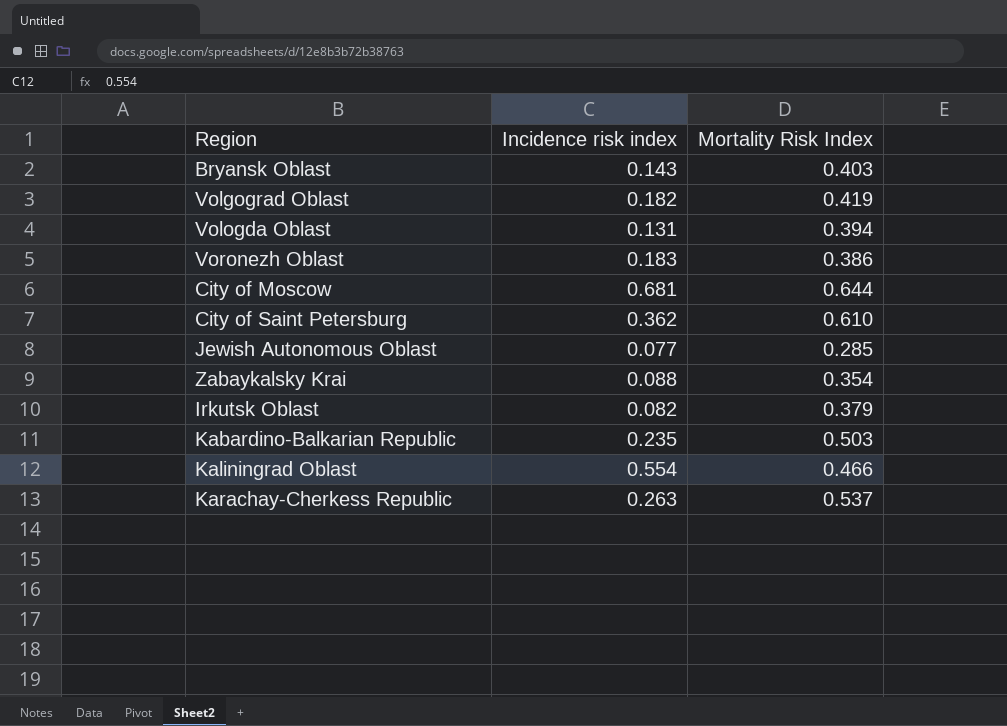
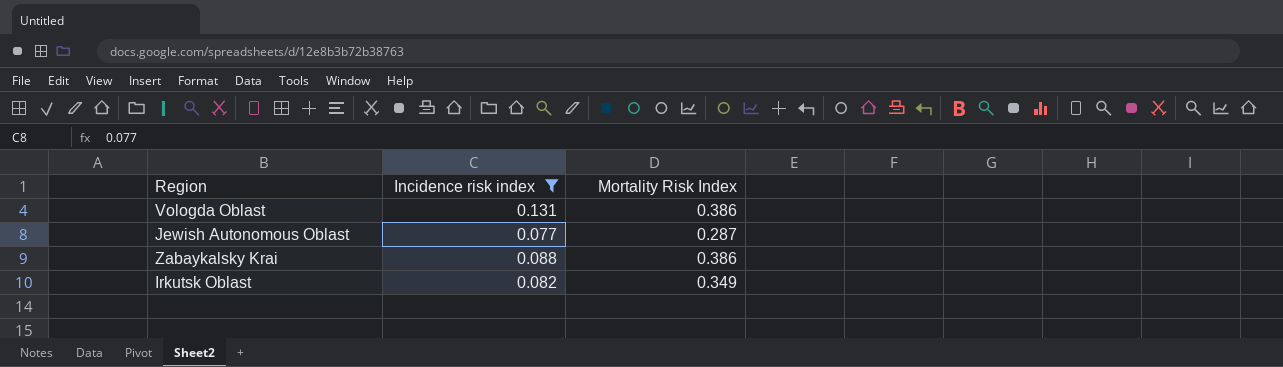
filter: none -> Incidence risk index <= 0.131
Vologda Oblast | Mortality Risk Index: 0.394 -> 0.386
Jewish Autonomous Oblast | Mortality Risk Index: 0.285 -> 0.287
Zabaykalsky Krai | Mortality Risk Index: 0.354 -> 0.386
Irkutsk Oblast | Mortality Risk Index: 0.379 -> 0.349

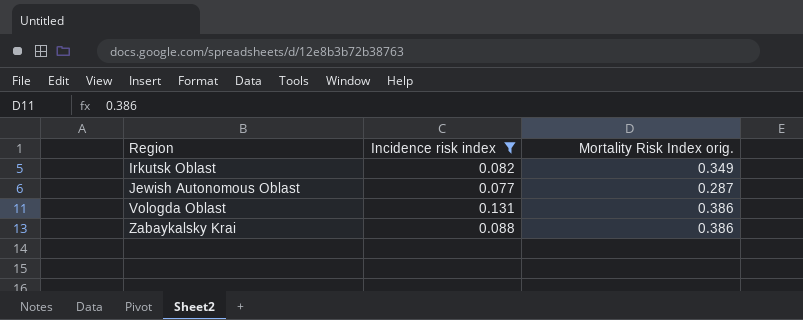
row order: none -> Region ascending
column name: Mortality Risk Index -> Mortality Risk Index orig.

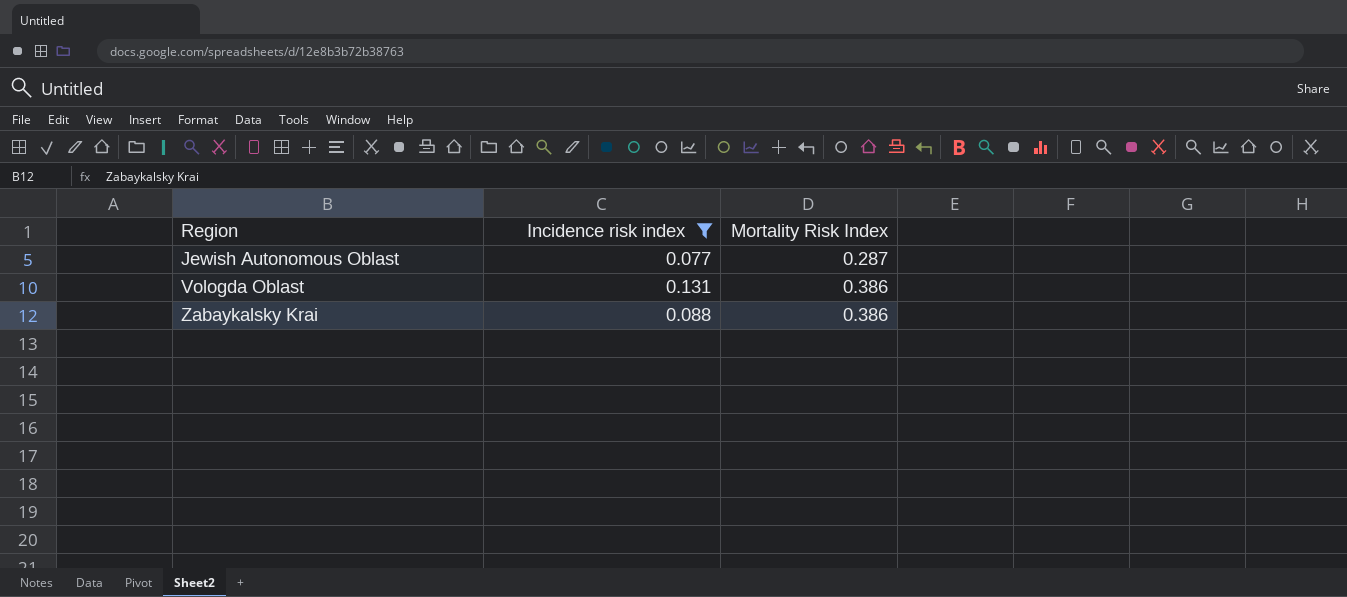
column name: Mortality Risk Index orig. -> Mortality Risk Index
row Irkutsk Oblast: 0.082 | 0.349 -> none

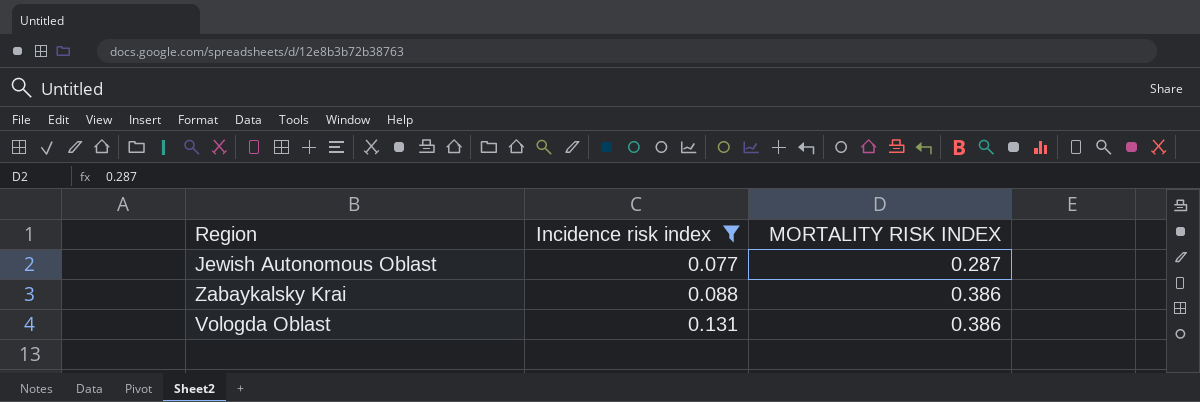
row order: Region ascending -> Incidence risk index ascending
column name: Mortality Risk Index -> MORTALITY RISK INDEX

